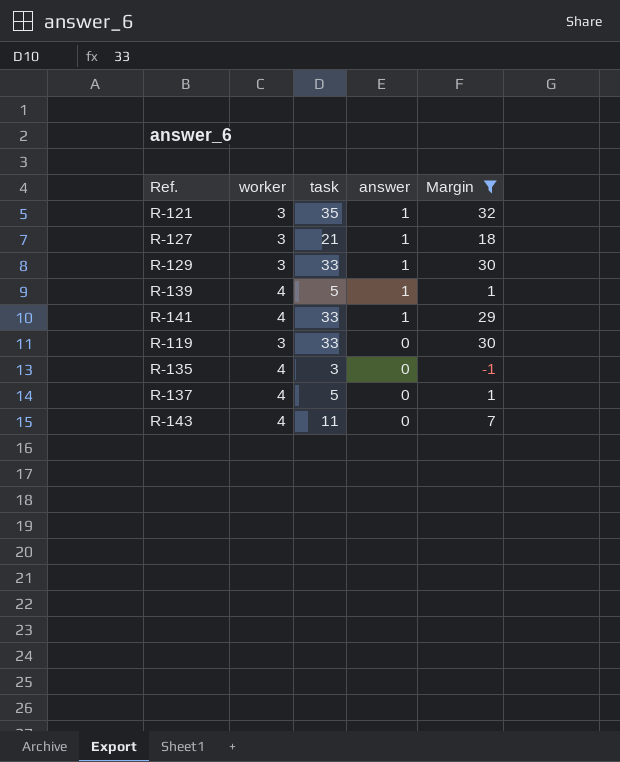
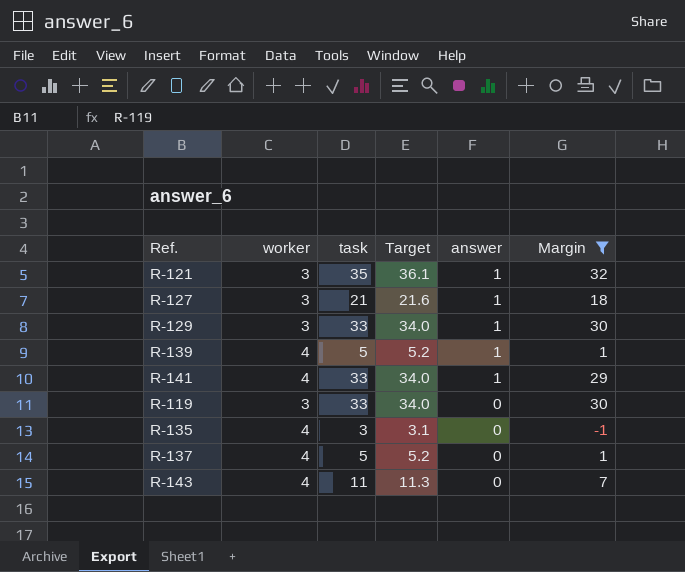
column Target | formula: none -> [task] * 1.03

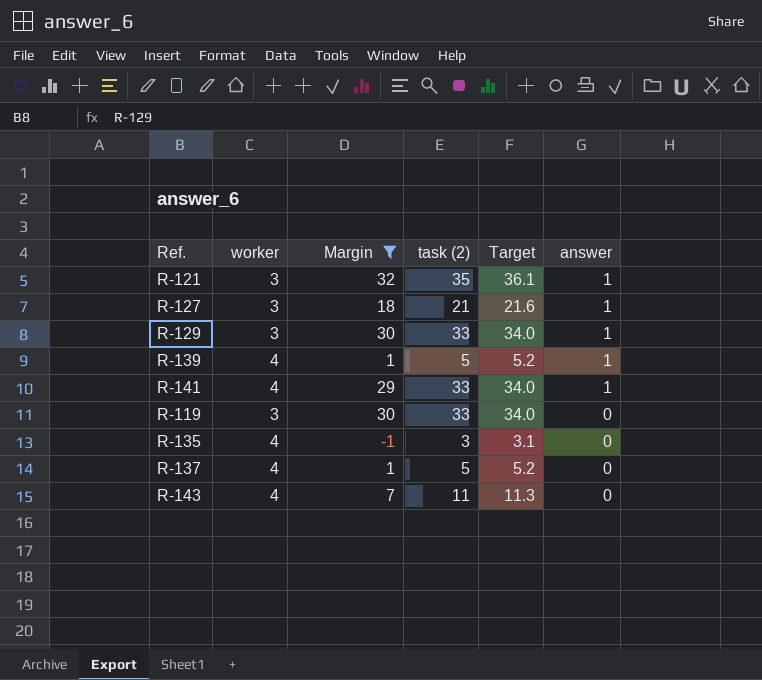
column Margin | position: 6 -> 3
column name: task -> task (2)

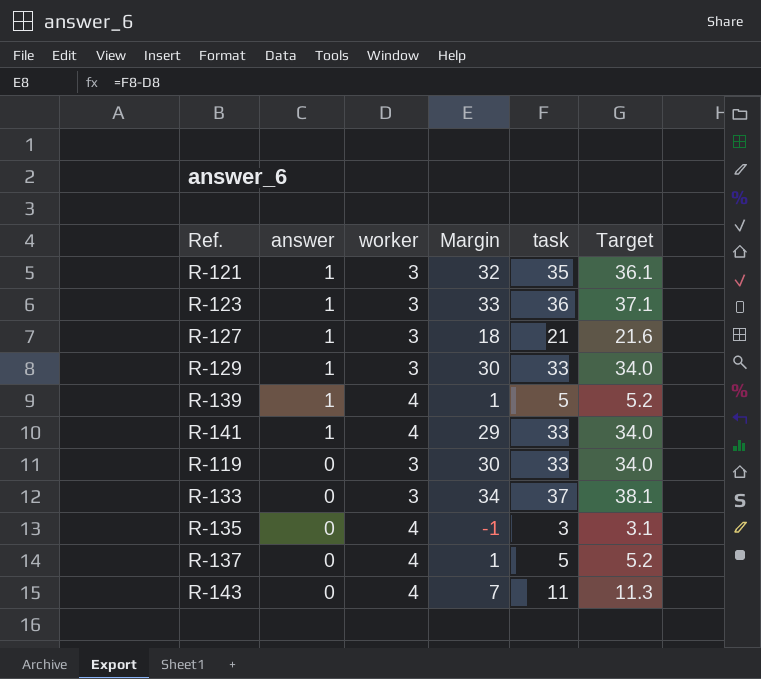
filter: Margin <= 32 -> none
column answer | position: 6 -> 2
column name: task (2) -> task

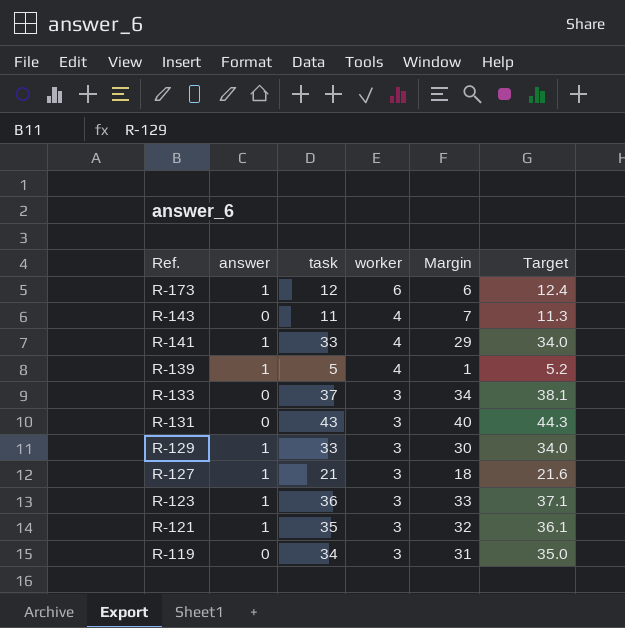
row order: answer descending -> Ref. descending
column task | position: 5 -> 3
row R-135: 0 | 4 | -1 | 3 | 3.1 -> none
row R-137: 0 | 4 | 1 | 5 | 5.2 -> none
row R-173: none -> 1 | 12 | 6 | 6 | 12.4
row R-131: none -> 0 | 43 | 3 | 40 | 44.3
R-119 | task: 33 -> 34
R-119 | Margin: 30 -> 31
R-119 | Target: 34.0 -> 35.0

